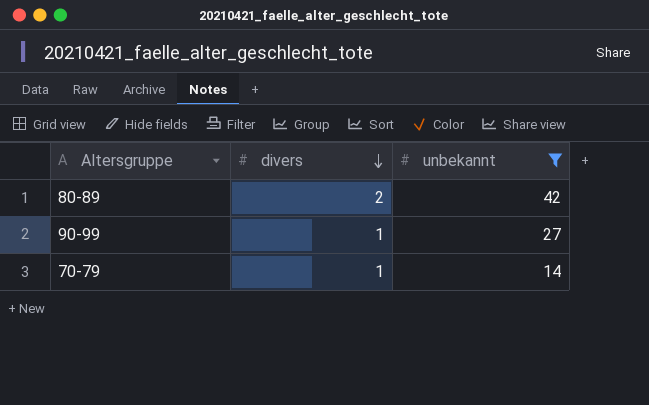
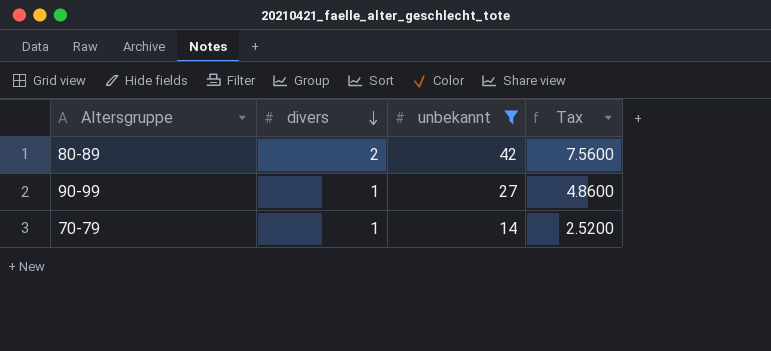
column Tax | formula: none -> [unbekannt] * 0.18

